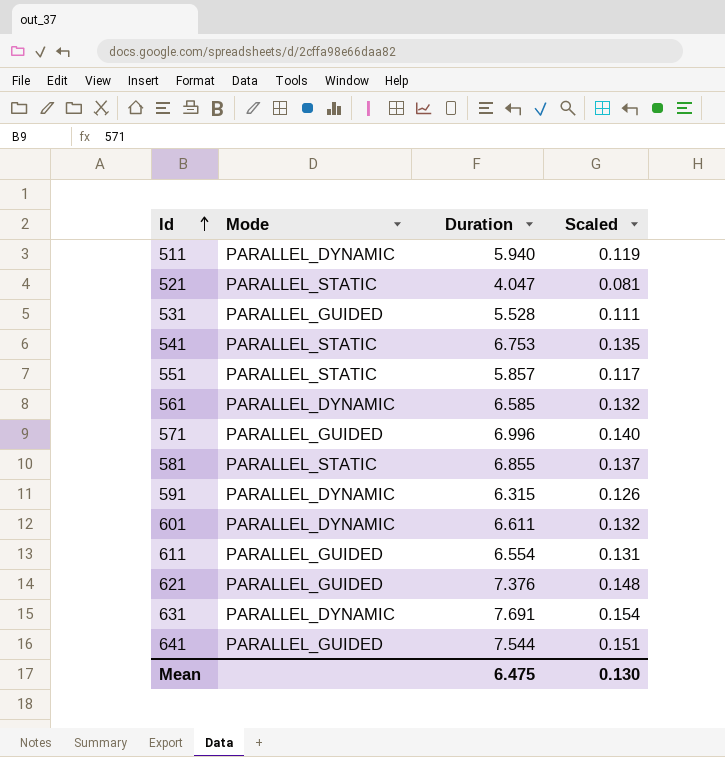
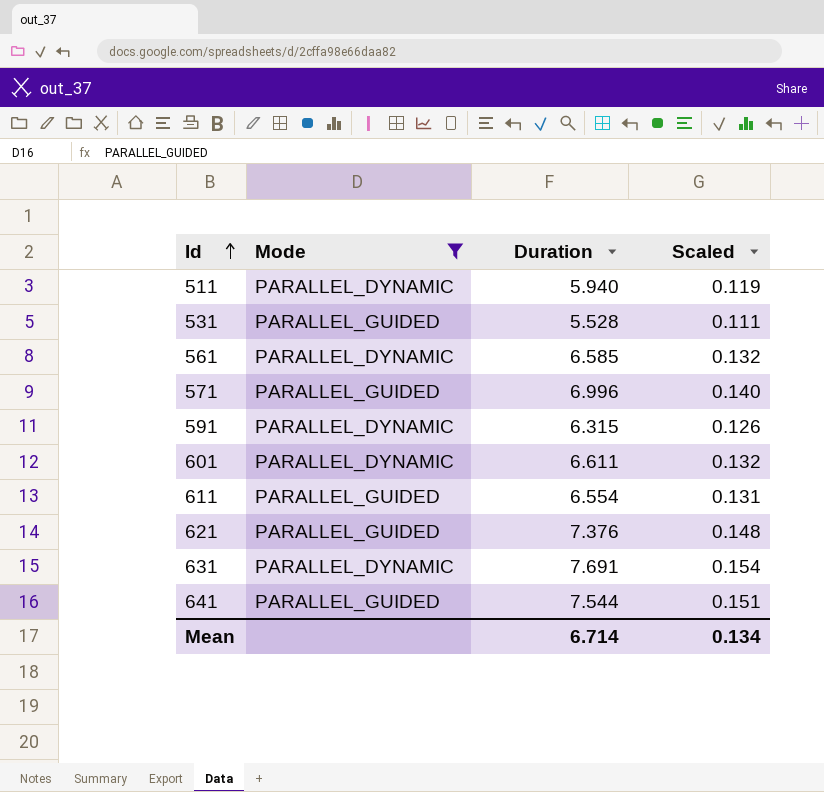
filter: none -> Mode != PARALLEL_STATIC
Mean | Duration: 6.475 -> 6.714
Mean | Scaled: 0.130 -> 0.134

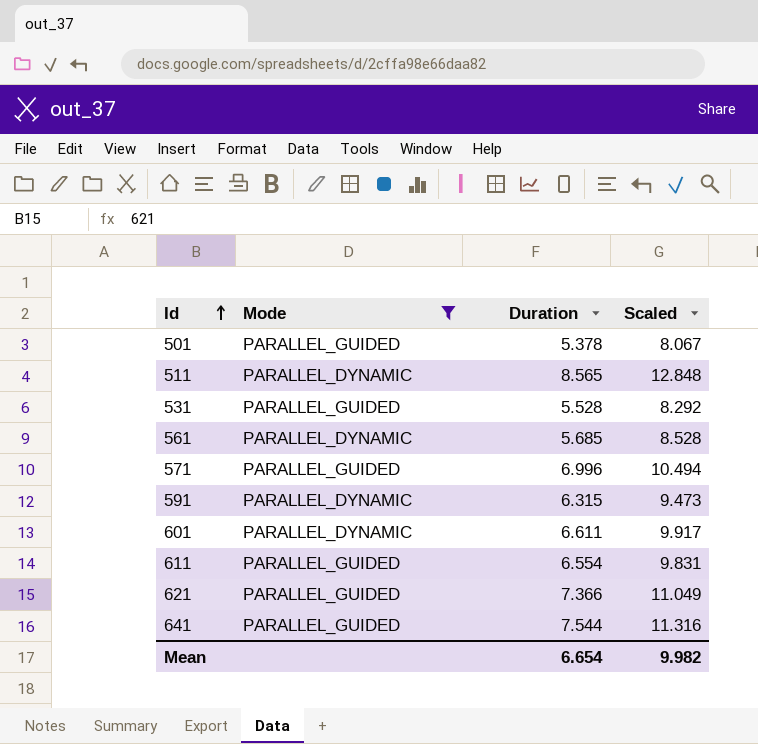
column Scaled | formula: [Duration] * 0.02 -> [Duration] * 1.5
row 631: PARALLEL_DYNAMIC | 7.691 | 0.154 -> none
row 501: none -> PARALLEL_GUIDED | 5.378 | 8.067
511 | Duration: 5.940 -> 8.565
561 | Duration: 6.585 -> 5.685
621 | Duration: 7.376 -> 7.366
Mean | Duration: 6.714 -> 6.654
Mean | Scaled: 0.134 -> 9.982

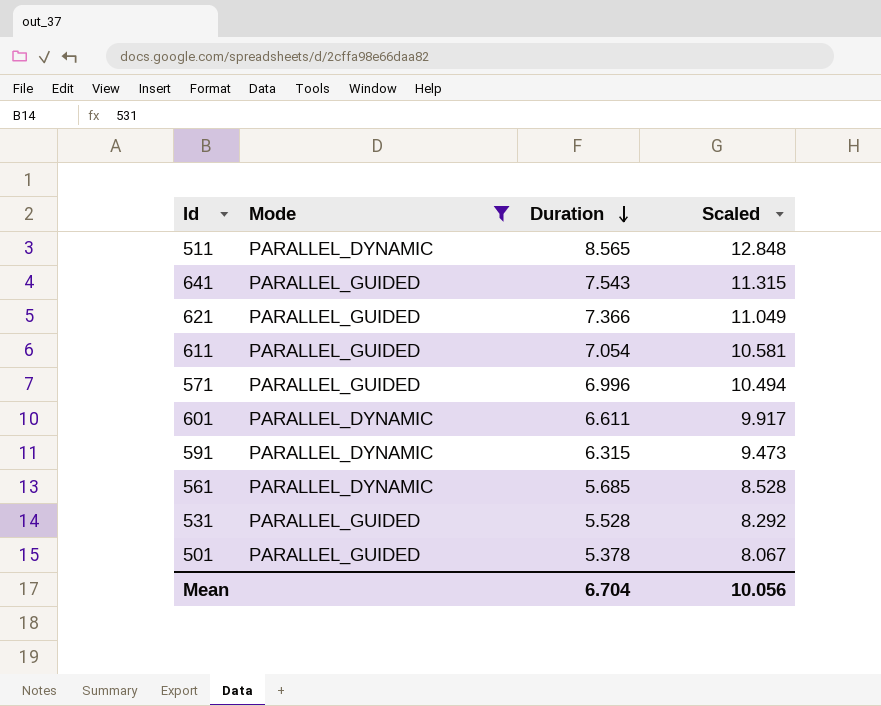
row order: Id ascending -> Duration descending
641 | Duration: 7.544 -> 7.543
641 | Scaled: 11.316 -> 11.315
611 | Duration: 6.554 -> 7.054
611 | Scaled: 9.831 -> 10.581
Mean | Duration: 6.654 -> 6.704
Mean | Scaled: 9.982 -> 10.056

